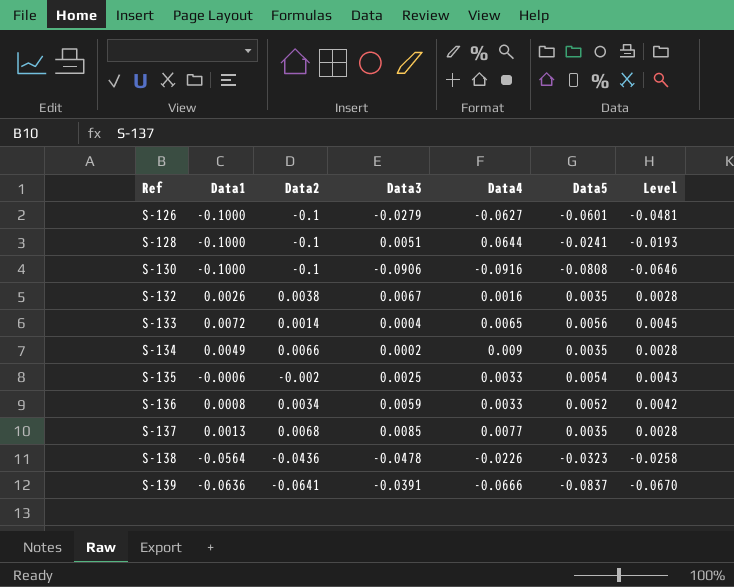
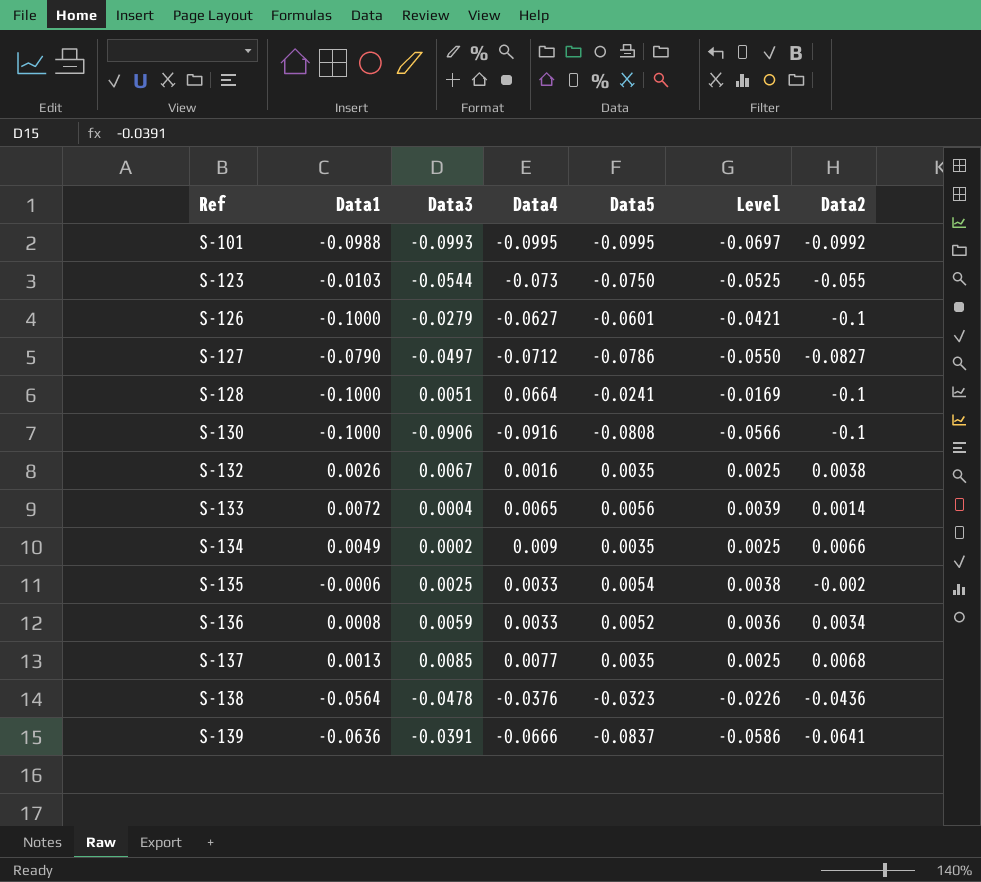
column Level | formula: [Data5] * 0.8 -> [Data5] * 0.7
column Data2 | position: 3 -> 7
row S-101: none -> -0.0988 | -0.0993 | -0.0995 | -0.0995 | -0.0697 | -0.0992
row S-123: none -> -0.0103 | -0.0544 | -0.073 | -0.0750 | -0.0525 | -0.055
row S-127: none -> -0.0790 | -0.0497 | -0.0712 | -0.0786 | -0.0550 | -0.0827
S-128 | Data4: 0.0644 -> 0.0664
S-138 | Data4: -0.0226 -> -0.0376

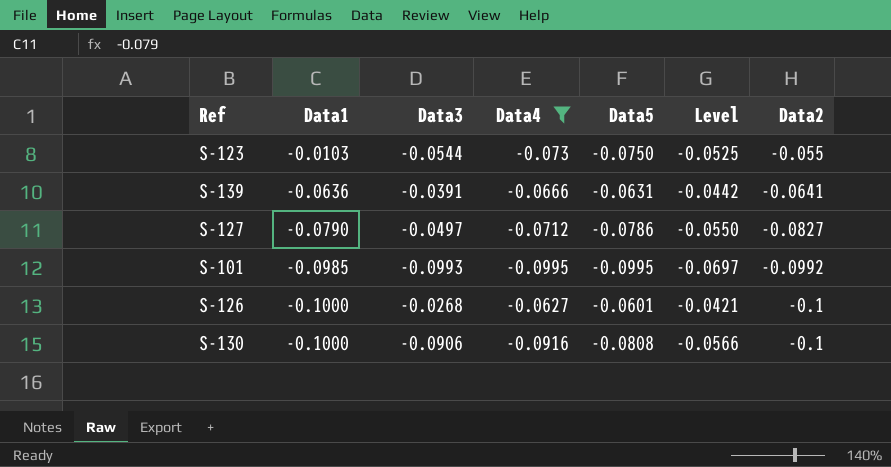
filter: none -> Data4 <= -0.0627
row order: Ref ascending -> Data1 descending
S-139 | Data5: -0.0837 -> -0.0631
S-139 | Level: -0.0586 -> -0.0442
S-101 | Data1: -0.0988 -> -0.0985
S-126 | Data3: -0.0279 -> -0.0268

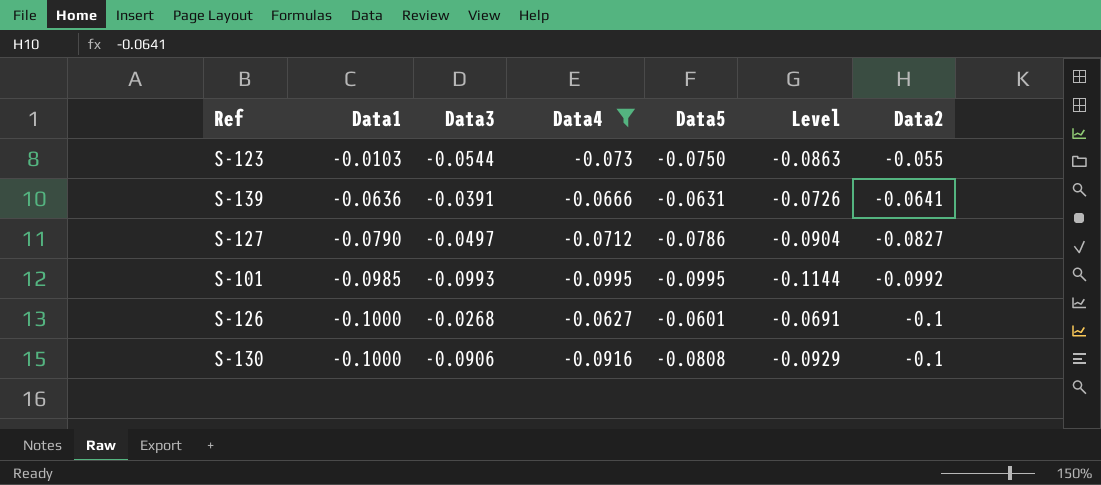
column Level | formula: [Data5] * 0.7 -> [Data5] * 1.15

